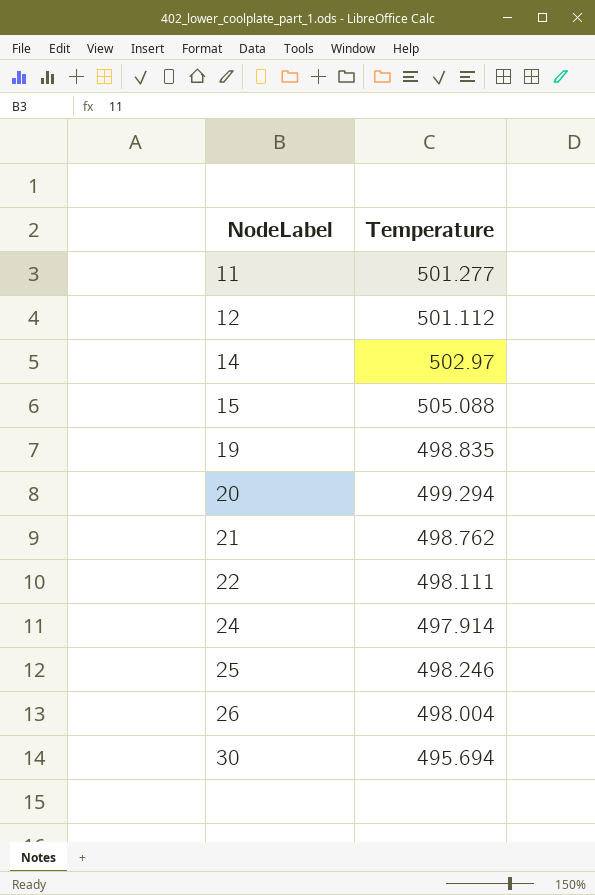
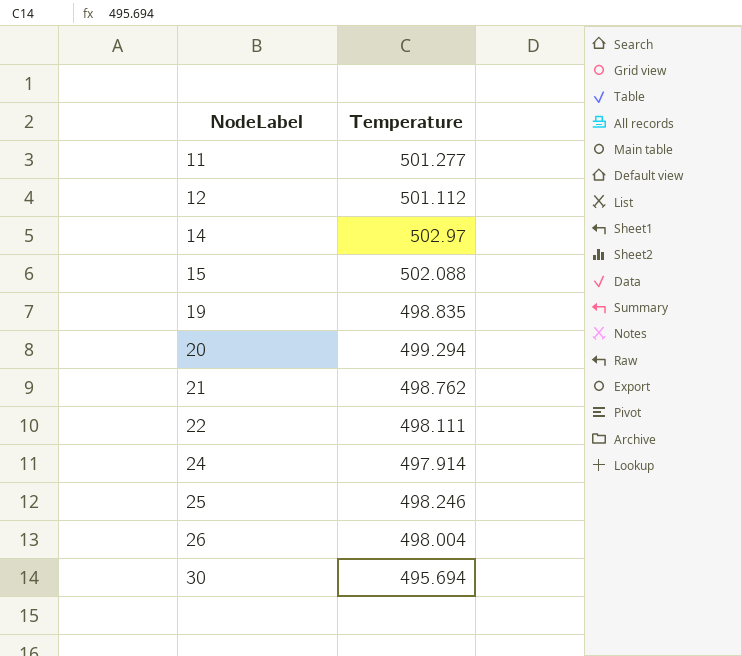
15 | Temperature: 505.088 -> 502.088

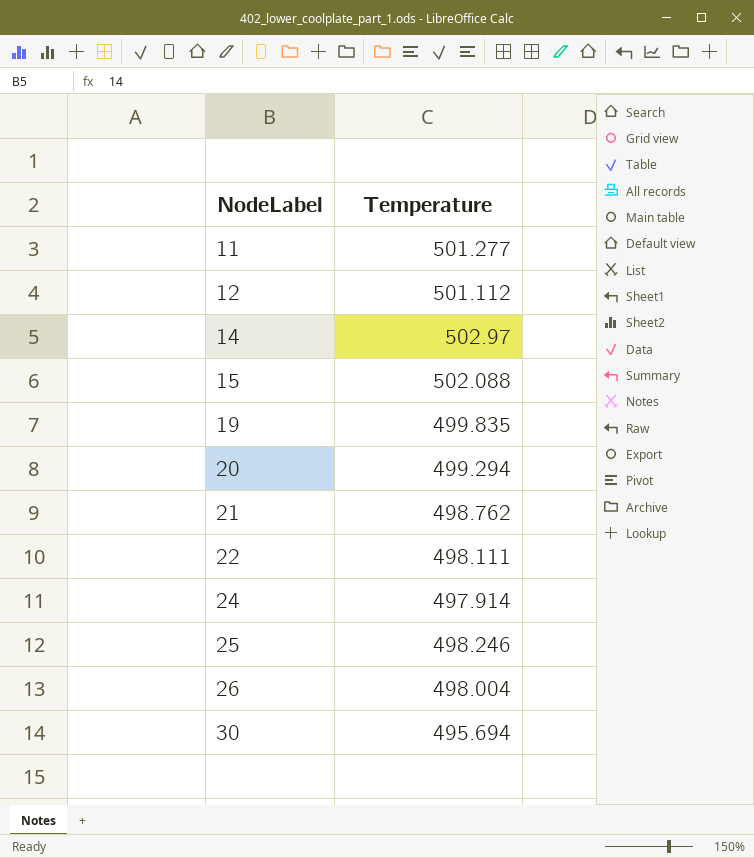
19 | Temperature: 498.835 -> 499.835

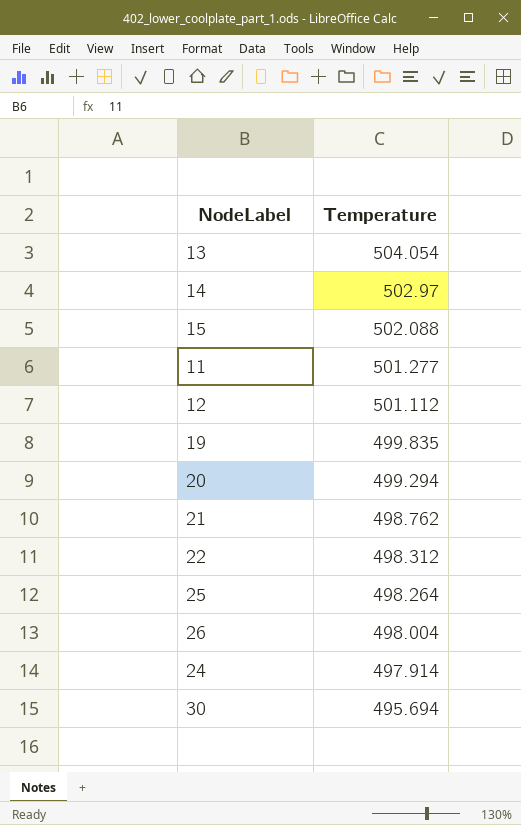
row order: NodeLabel ascending -> Temperature descending
row 13: none -> 504.054
22 | Temperature: 498.111 -> 498.312
25 | Temperature: 498.246 -> 498.264

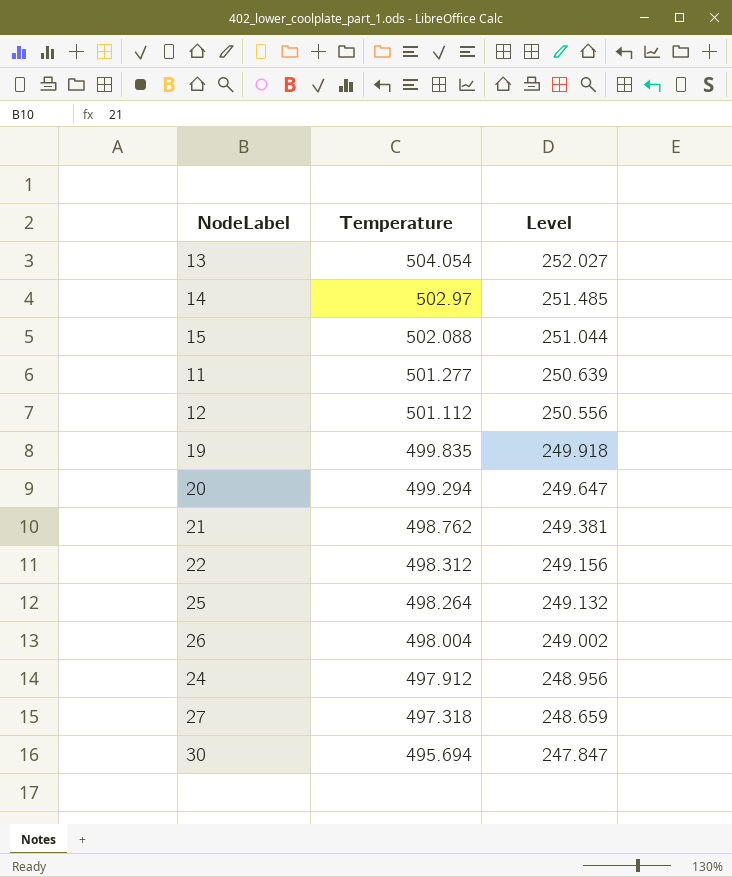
column Level | formula: none -> [Temperature] * 0.5
24 | Temperature: 497.914 -> 497.912
row 27: none -> 497.318 | 248.659

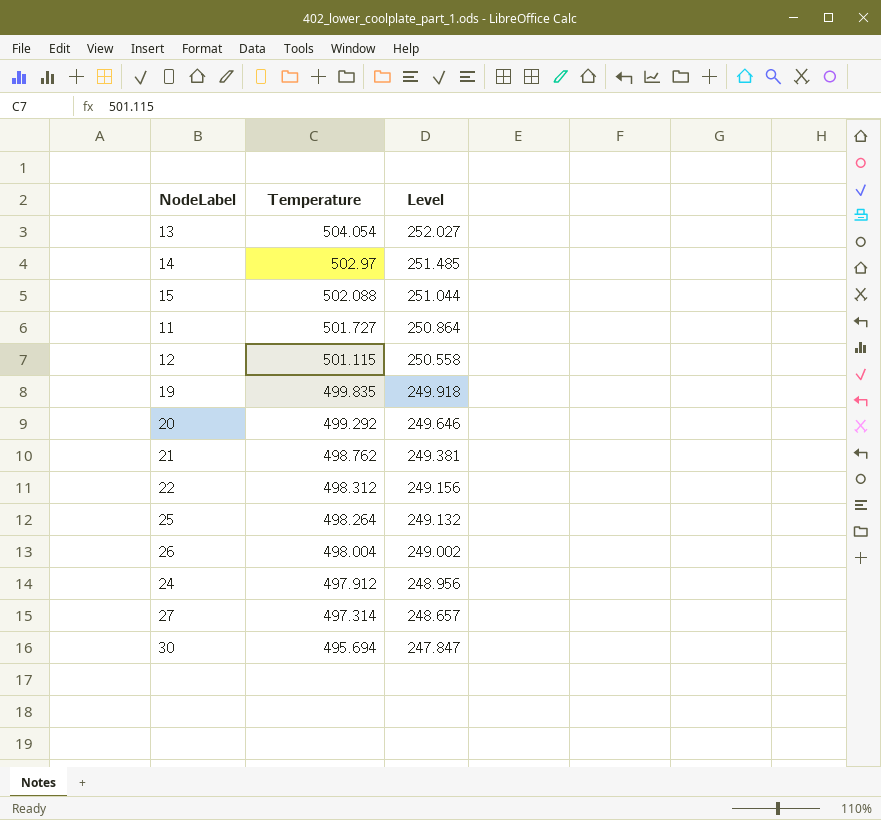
11 | Temperature: 501.277 -> 501.727
11 | Level: 250.639 -> 250.864
12 | Temperature: 501.112 -> 501.115
12 | Level: 250.556 -> 250.558
20 | Temperature: 499.294 -> 499.292
20 | Level: 249.647 -> 249.646
27 | Temperature: 497.318 -> 497.314
27 | Level: 248.659 -> 248.657

